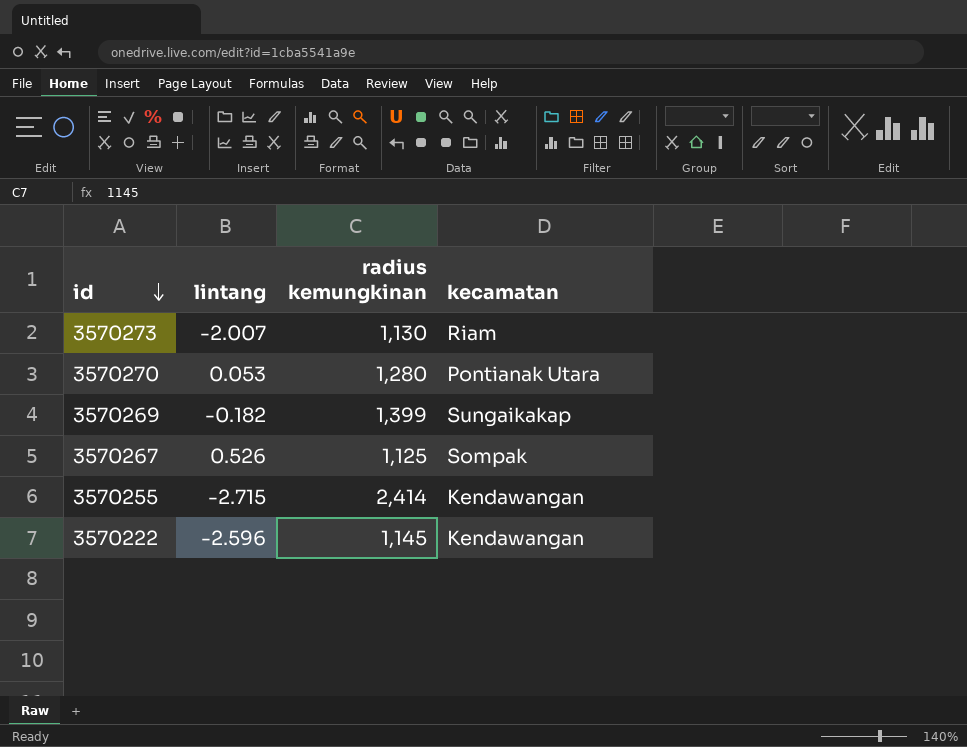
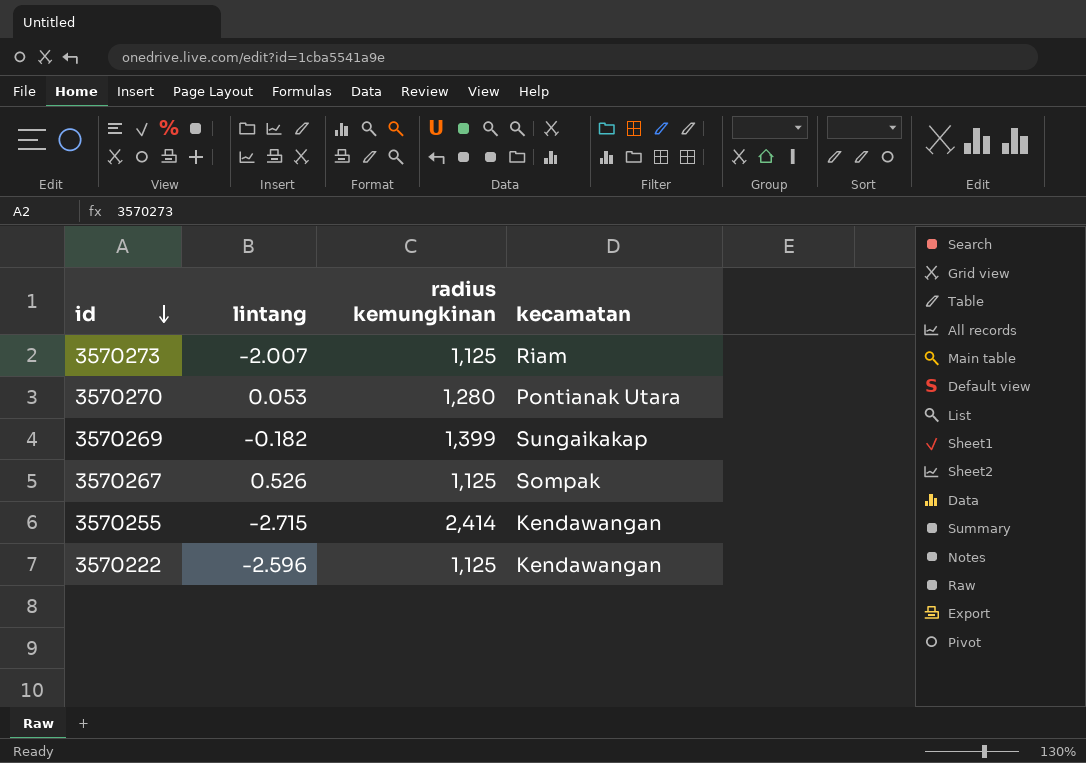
3570273 | radius kemungkinan: 1,130 -> 1,125
3570222 | radius kemungkinan: 1,145 -> 1,125

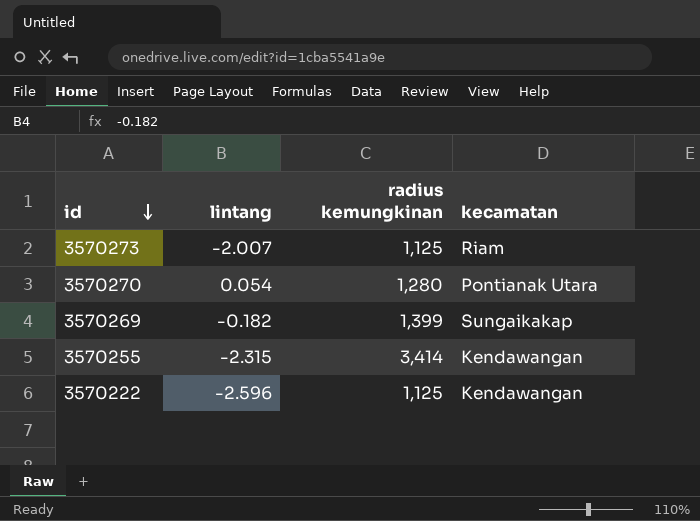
row 3570267: 0.526 | 1,125 | Sompak -> none
3570270 | lintang: 0.053 -> 0.054
3570255 | lintang: -2.715 -> -2.315
3570255 | radius kemungkinan: 2,414 -> 3,414

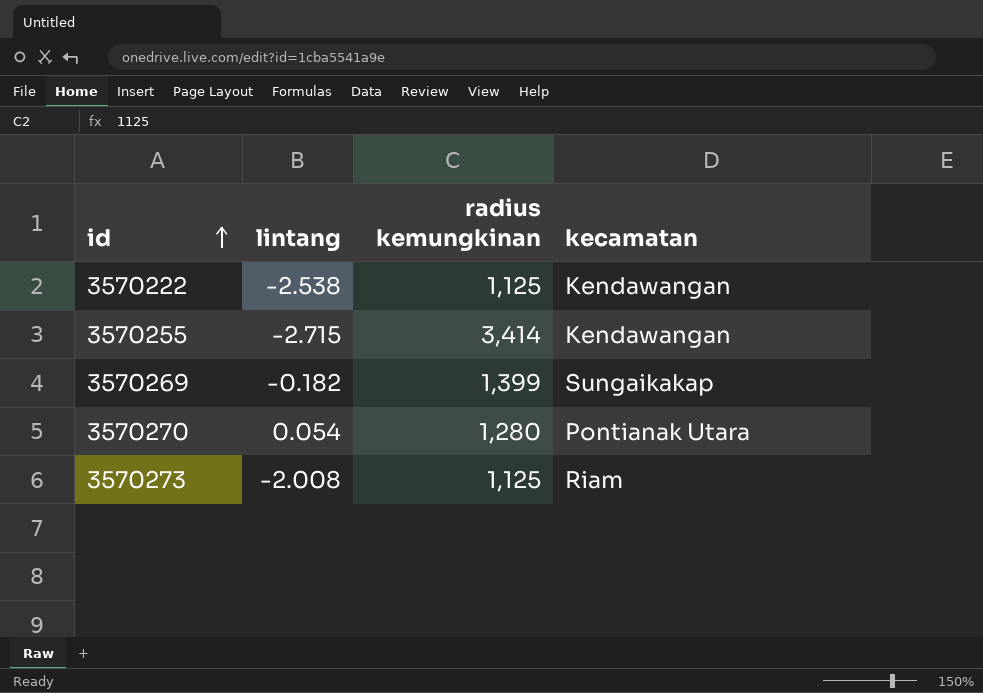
row order: id descending -> id ascending
3570222 | lintang: -2.596 -> -2.538
3570255 | lintang: -2.315 -> -2.715
3570273 | lintang: -2.007 -> -2.008

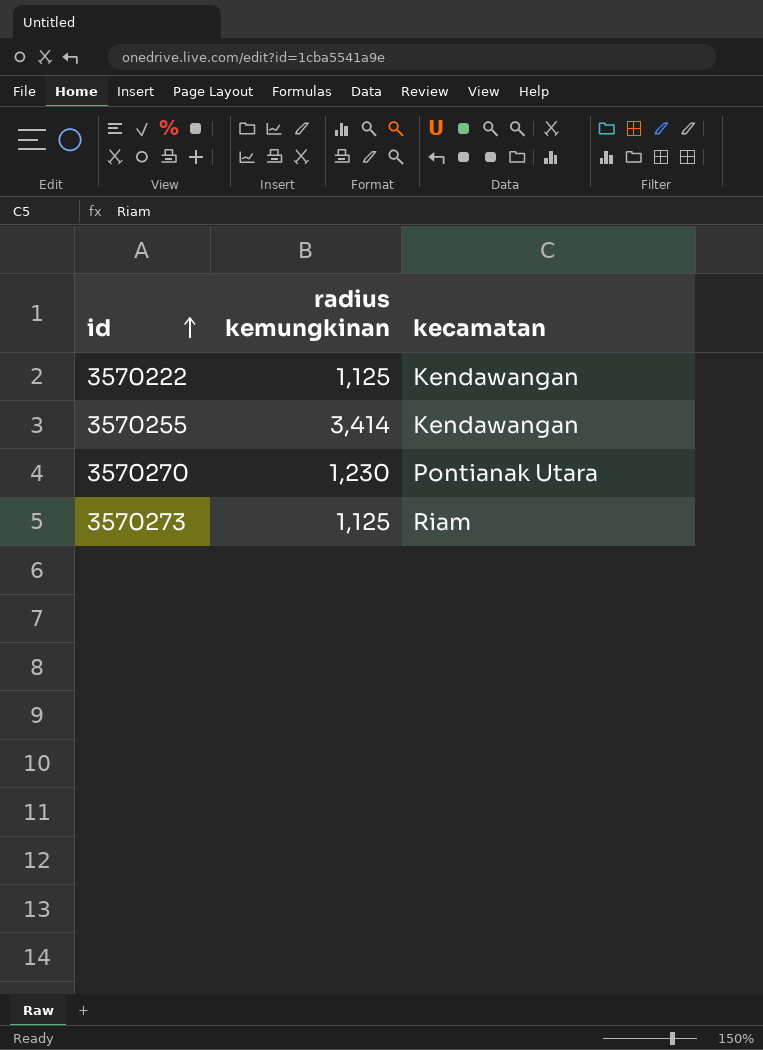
column lintang | position: 2 -> none
row 3570269: -0.182 | 1,399 | Sungaikakap -> none
3570270 | radius kemungkinan: 1,280 -> 1,230

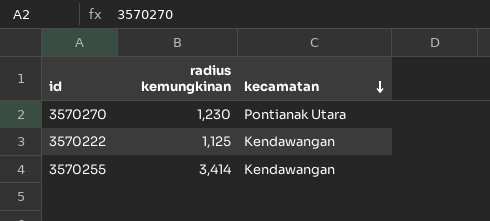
row order: id ascending -> kecamatan descending
row 3570273: 1,125 | Riam -> none

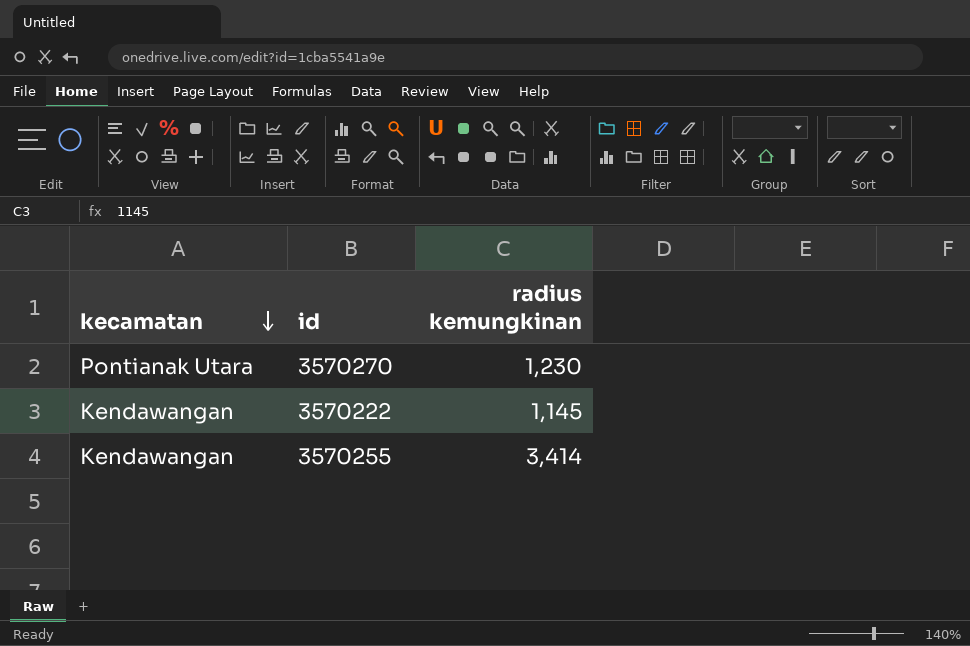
column kecamatan | position: 3 -> 1
3570222 | radius kemungkinan: 1,125 -> 1,145

